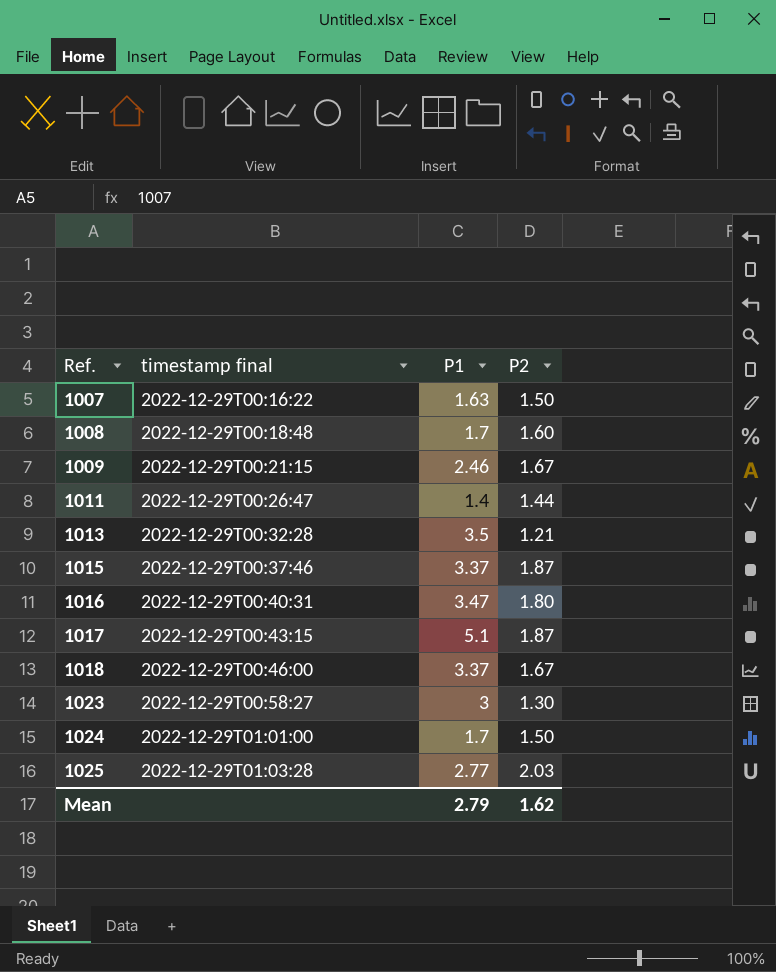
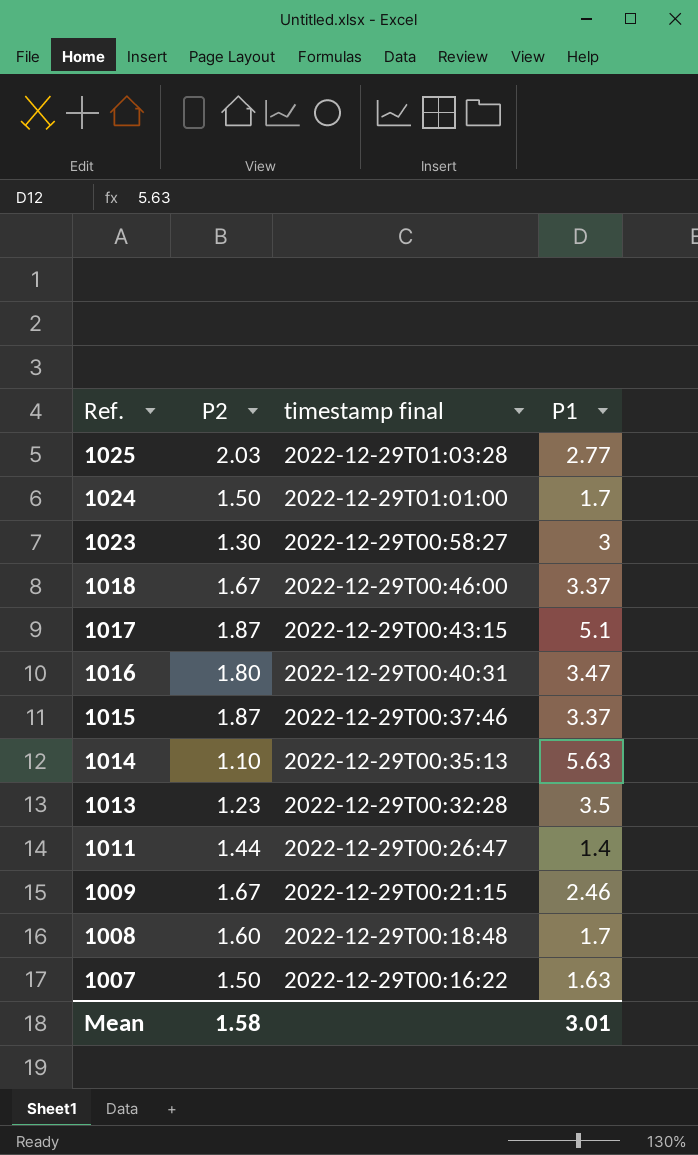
row order: Ref. ascending -> Ref. descending
column P2 | position: 4 -> 2
row 1014: none -> 1.10 | 2022-12-29T00:35:13 | 5.63
1013 | P2: 1.21 -> 1.23
Mean | P2: 1.62 -> 1.58
Mean | P1: 2.79 -> 3.01

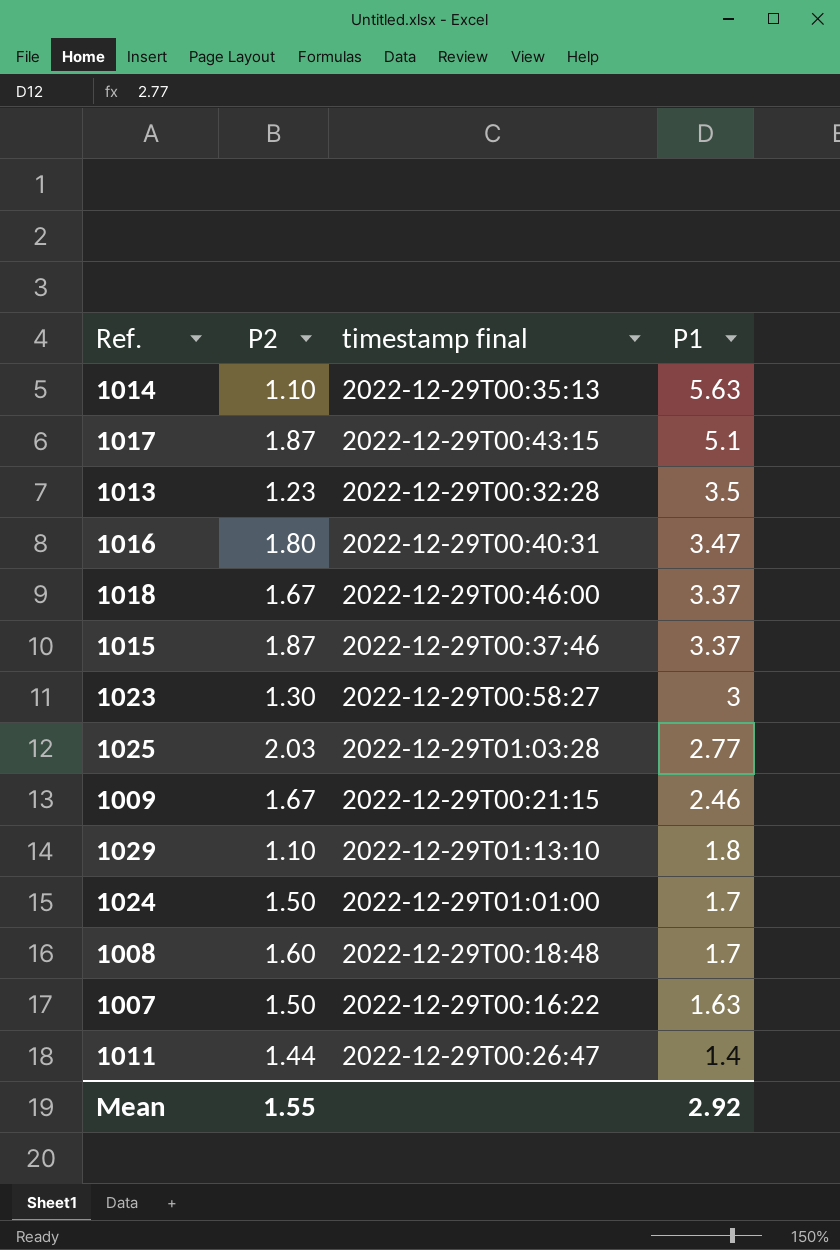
row order: Ref. descending -> P1 descending
row 1029: none -> 1.10 | 2022-12-29T01:13:10 | 1.8
Mean | P2: 1.58 -> 1.55
Mean | P1: 3.01 -> 2.92

